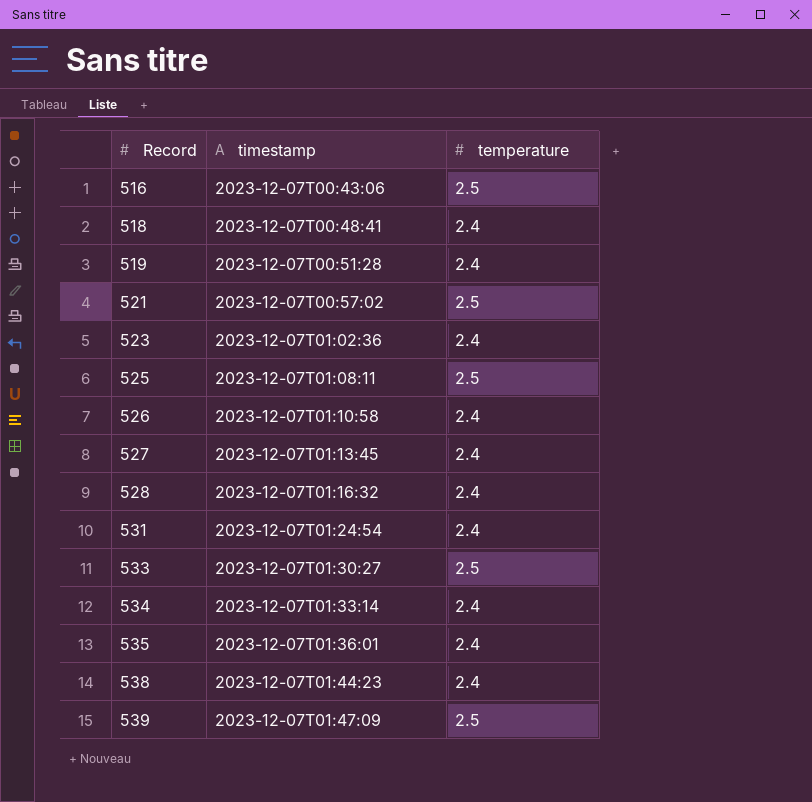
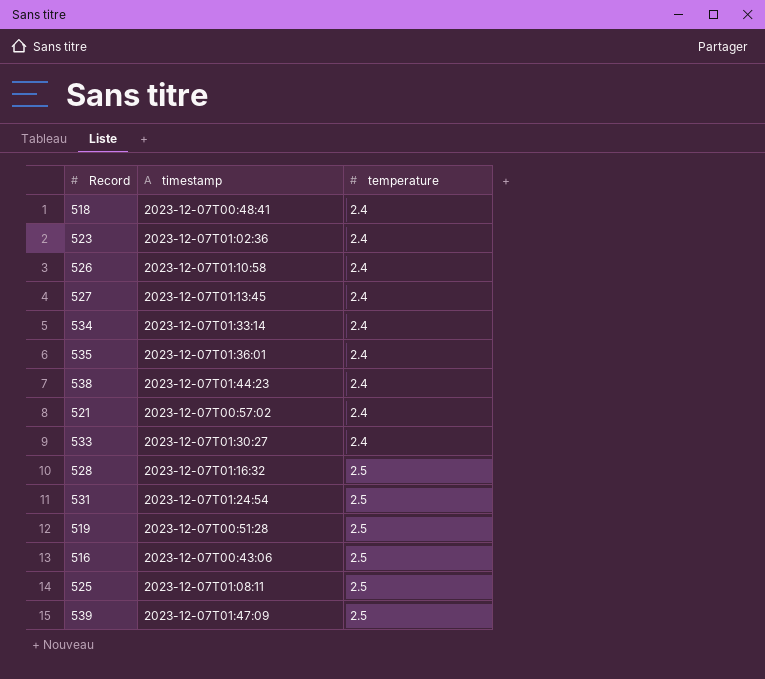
row order: Record ascending -> temperature ascending
521 | temperature: 2.5 -> 2.4
533 | temperature: 2.5 -> 2.4
528 | temperature: 2.4 -> 2.5
531 | temperature: 2.4 -> 2.5
519 | temperature: 2.4 -> 2.5

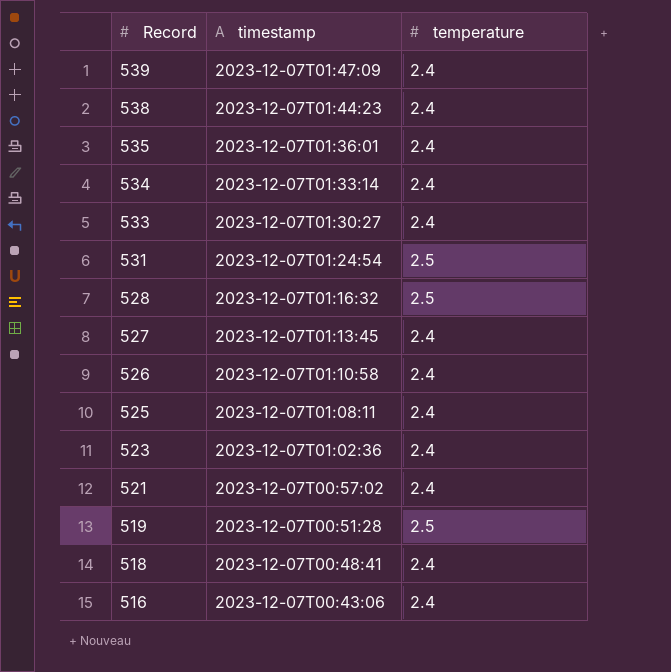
row order: temperature ascending -> Record descending
539 | temperature: 2.5 -> 2.4
525 | temperature: 2.5 -> 2.4
516 | temperature: 2.5 -> 2.4

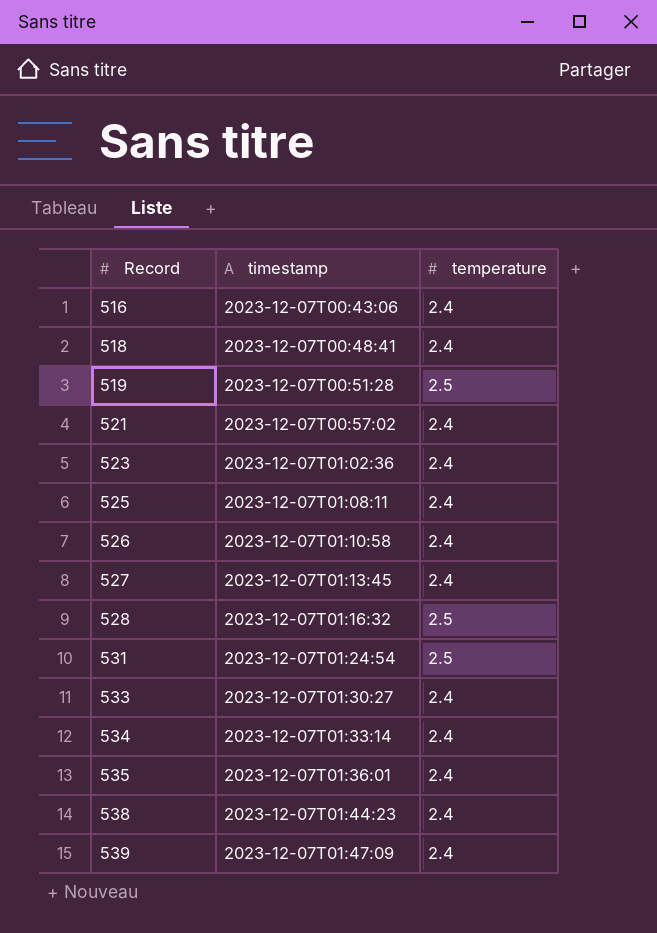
row order: Record descending -> Record ascending

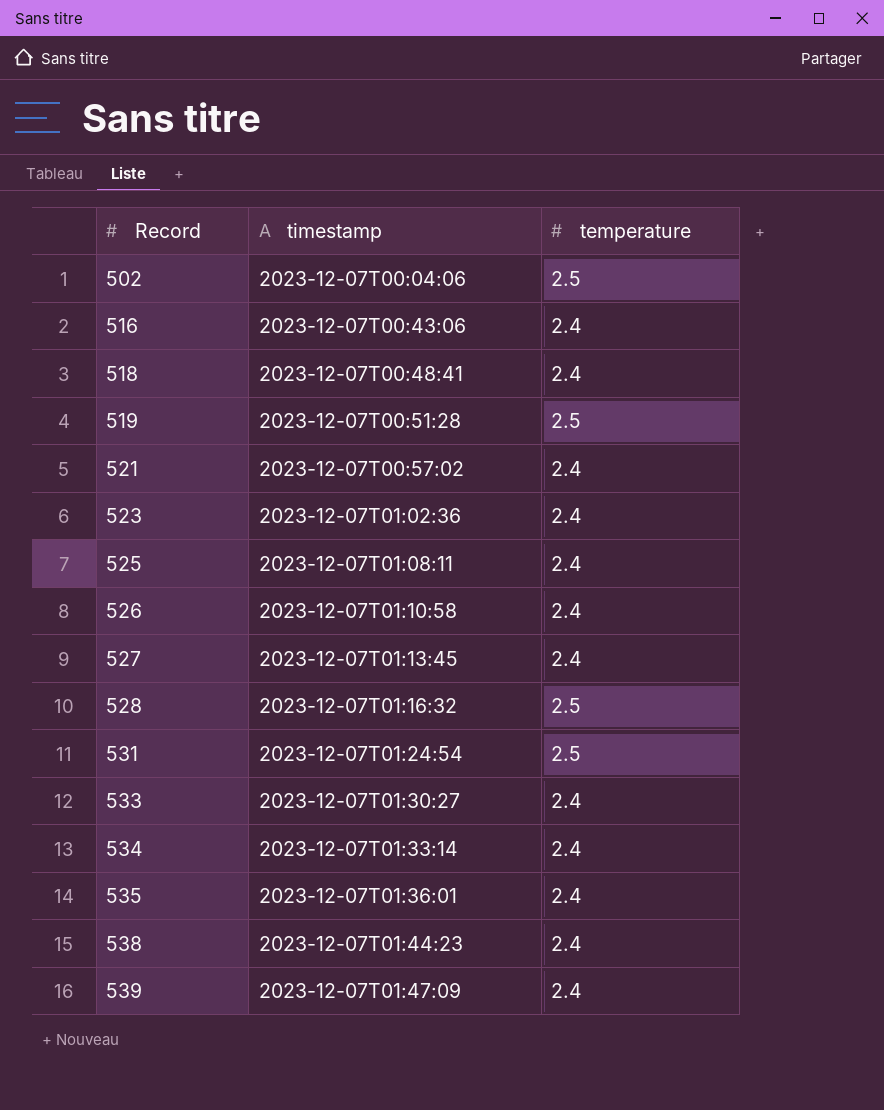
row 502: none -> 2023-12-07T00:04:06 | 2.5

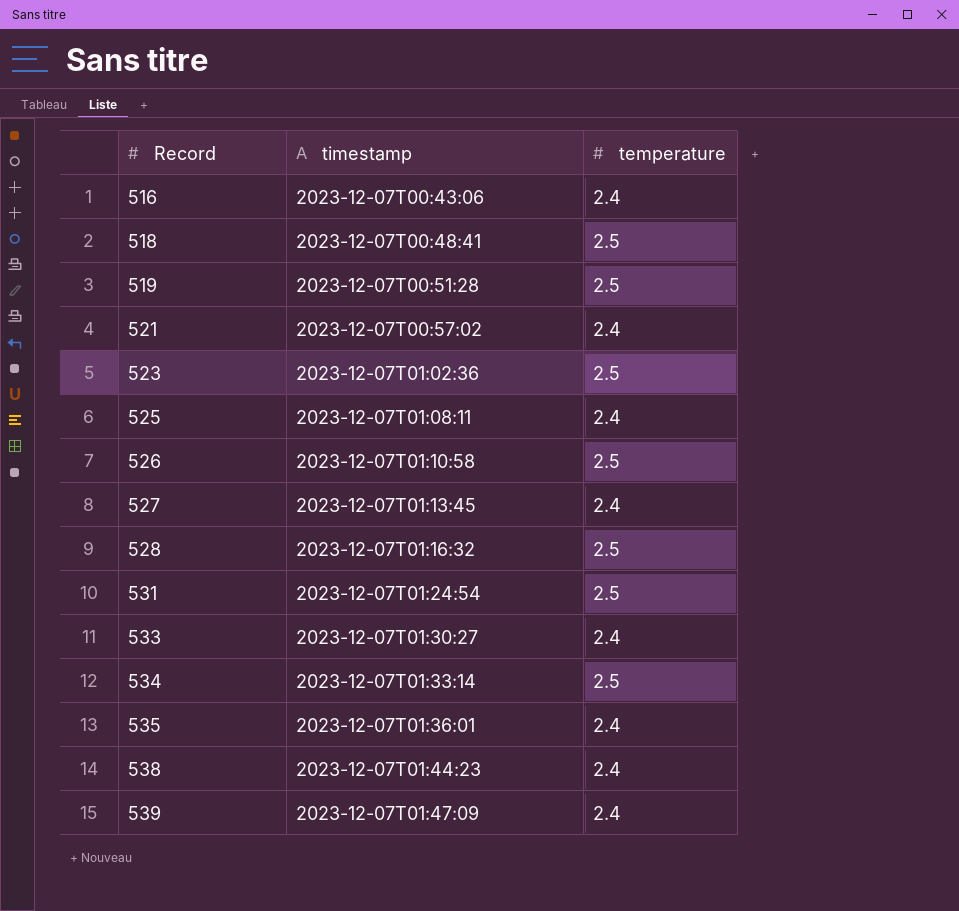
row 502: 2023-12-07T00:04:06 | 2.5 -> none
518 | temperature: 2.4 -> 2.5
523 | temperature: 2.4 -> 2.5
526 | temperature: 2.4 -> 2.5
534 | temperature: 2.4 -> 2.5

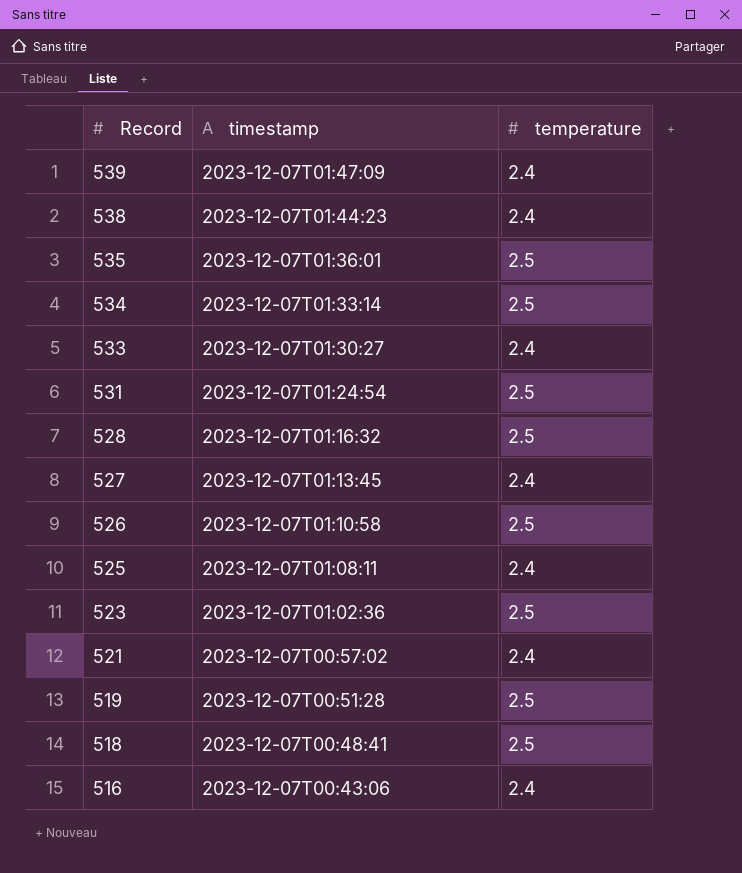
row order: Record ascending -> Record descending
535 | temperature: 2.4 -> 2.5

